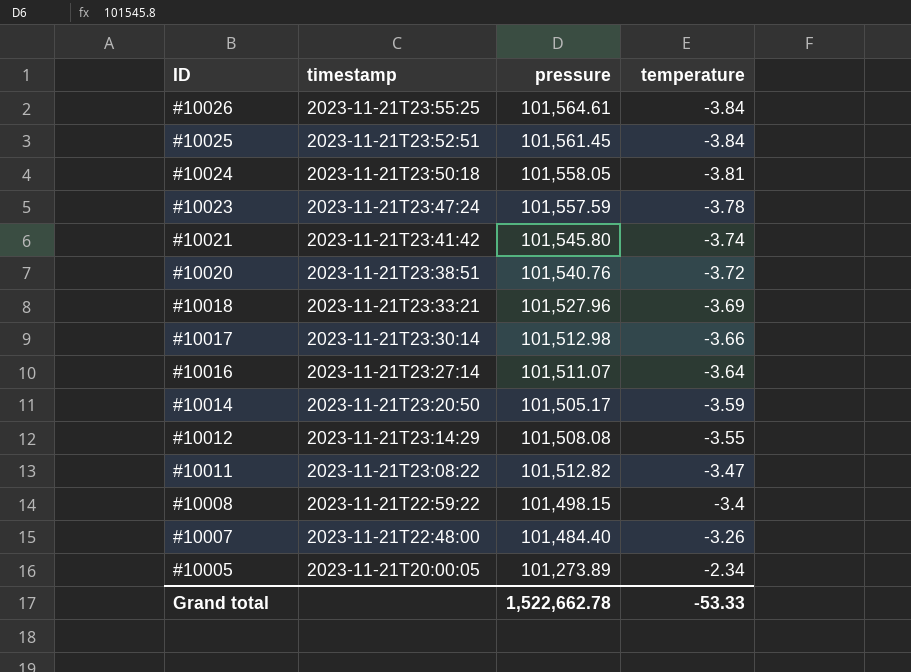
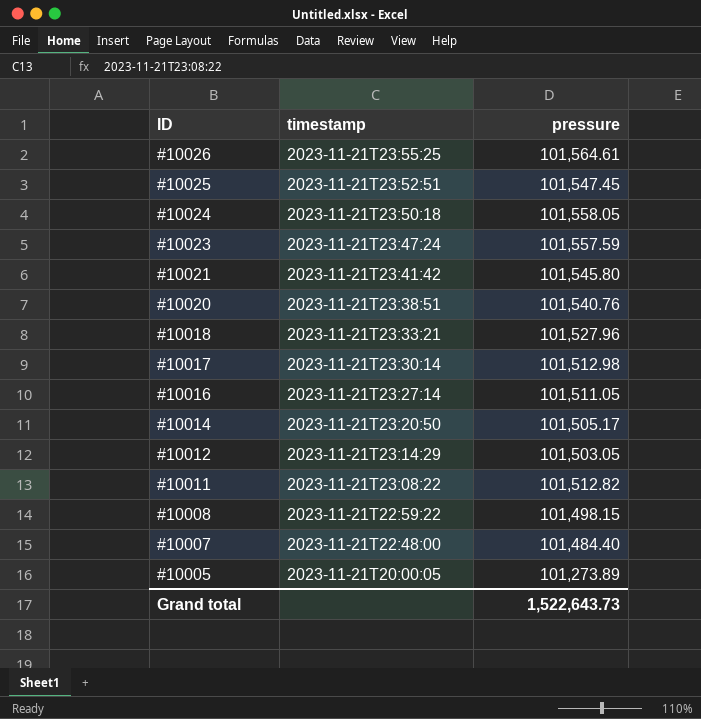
column temperature | position: 4 -> none
#10025 | pressure: 101,561.45 -> 101,547.45
#10016 | pressure: 101,511.07 -> 101,511.05
#10012 | pressure: 101,508.08 -> 101,503.05
Grand total | pressure: 1,522,662.78 -> 1,522,643.73

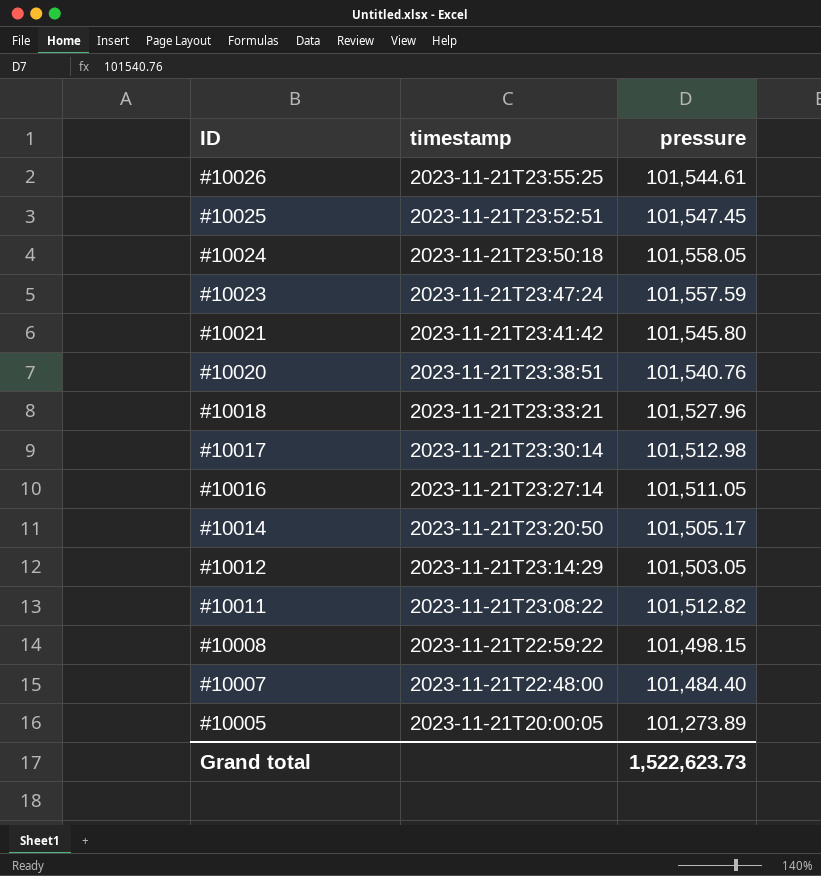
#10026 | pressure: 101,564.61 -> 101,544.61
Grand total | pressure: 1,522,643.73 -> 1,522,623.73

